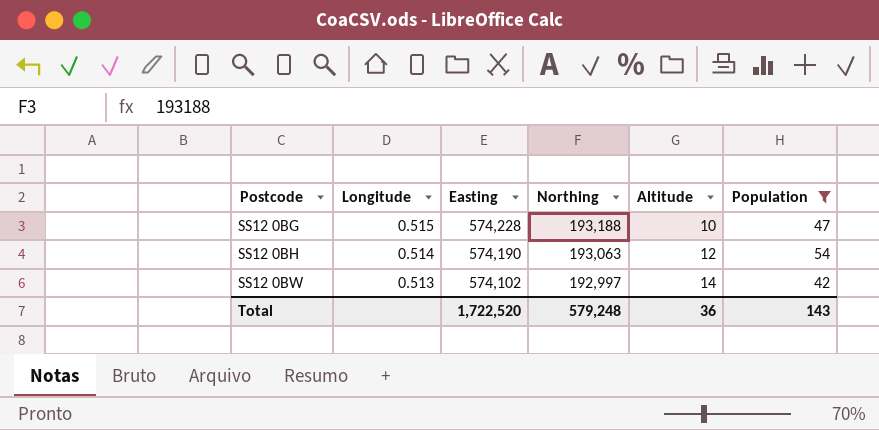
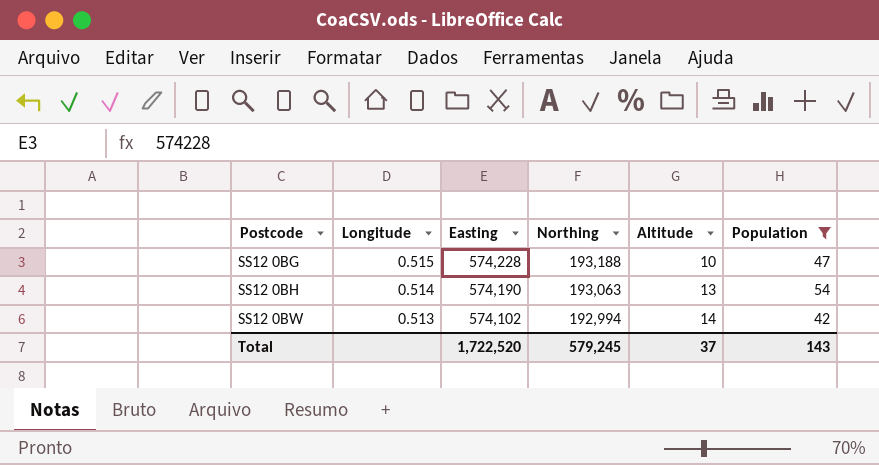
SS12 0BH | Altitude: 12 -> 13
SS12 0BW | Northing: 192,997 -> 192,994
Total | Northing: 579,248 -> 579,245
Total | Altitude: 36 -> 37

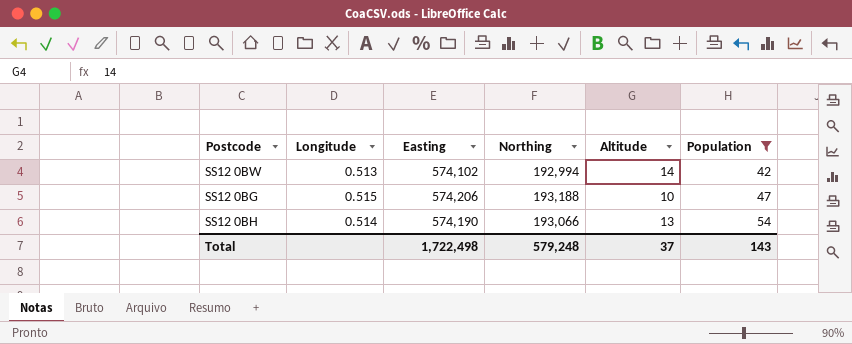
row order: Postcode ascending -> Population ascending
SS12 0BG | Easting: 574,228 -> 574,206
SS12 0BH | Northing: 193,063 -> 193,066
Total | Easting: 1,722,520 -> 1,722,498
Total | Northing: 579,245 -> 579,248

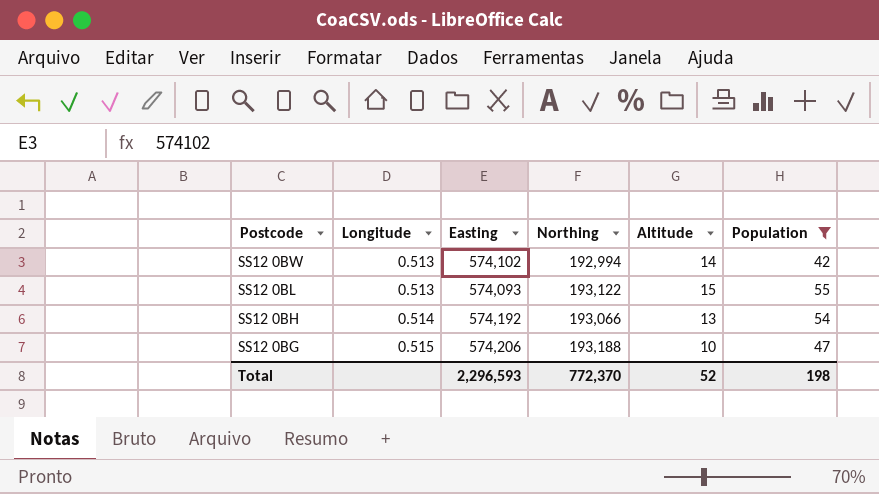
row order: Population ascending -> Postcode descending
row SS12 0BL: none -> 0.513 | 574,093 | 193,122 | 15 | 55
SS12 0BH | Easting: 574,190 -> 574,192
Total | Easting: 1,722,498 -> 2,296,593
Total | Northing: 579,248 -> 772,370
Total | Altitude: 37 -> 52
Total | Population: 143 -> 198

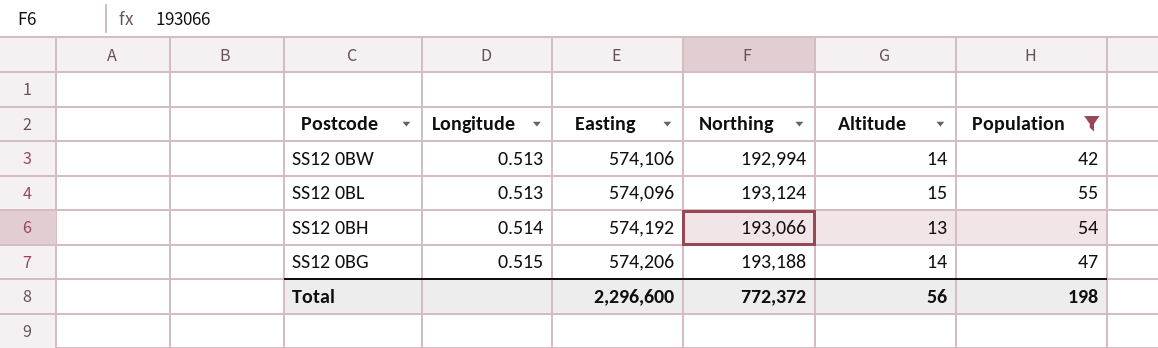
SS12 0BW | Easting: 574,102 -> 574,106
SS12 0BL | Easting: 574,093 -> 574,096
SS12 0BL | Northing: 193,122 -> 193,124
SS12 0BG | Altitude: 10 -> 14
Total | Easting: 2,296,593 -> 2,296,600
Total | Northing: 772,370 -> 772,372
Total | Altitude: 52 -> 56

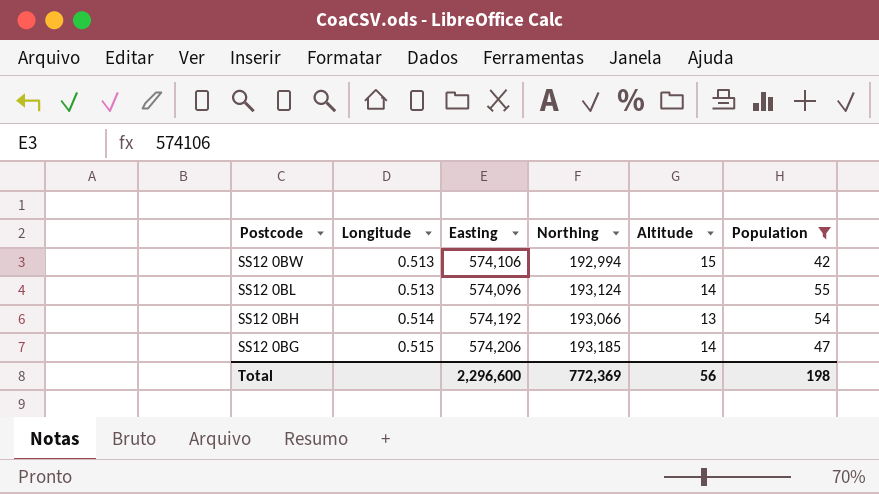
SS12 0BW | Altitude: 14 -> 15
SS12 0BL | Altitude: 15 -> 14
SS12 0BG | Northing: 193,188 -> 193,185
Total | Northing: 772,372 -> 772,369

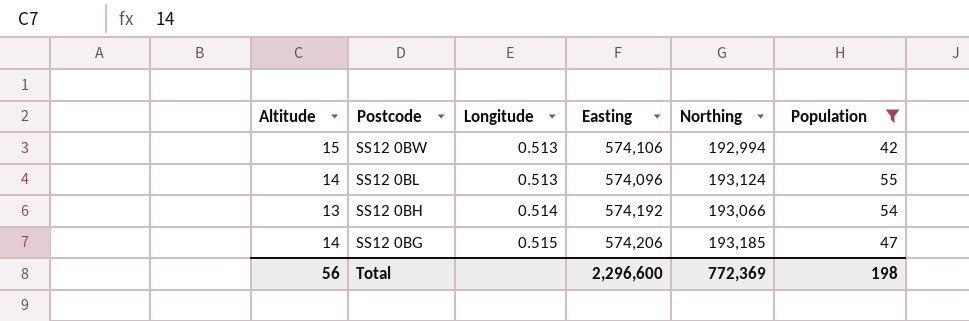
column Altitude | position: 5 -> 1

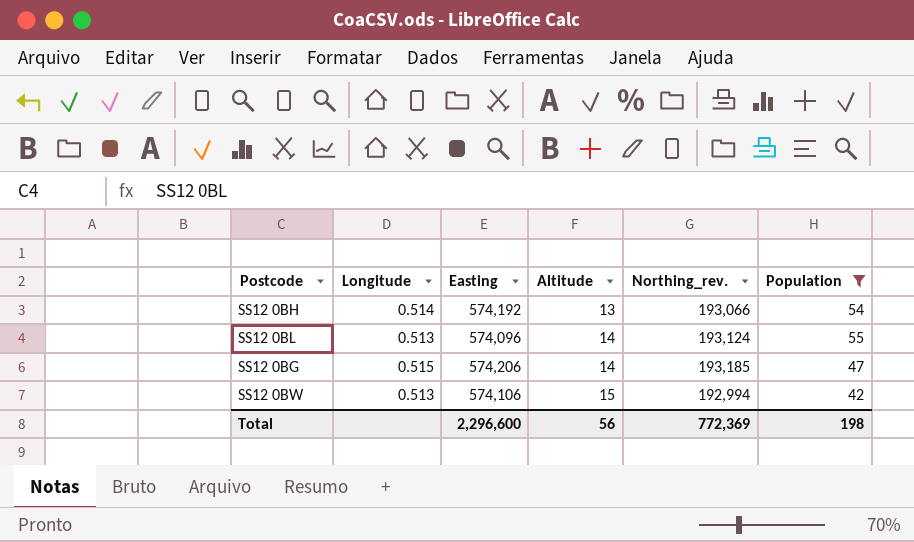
row order: Postcode descending -> Altitude ascending
column Altitude | position: 1 -> 4
column name: Northing -> Northing_rev.

